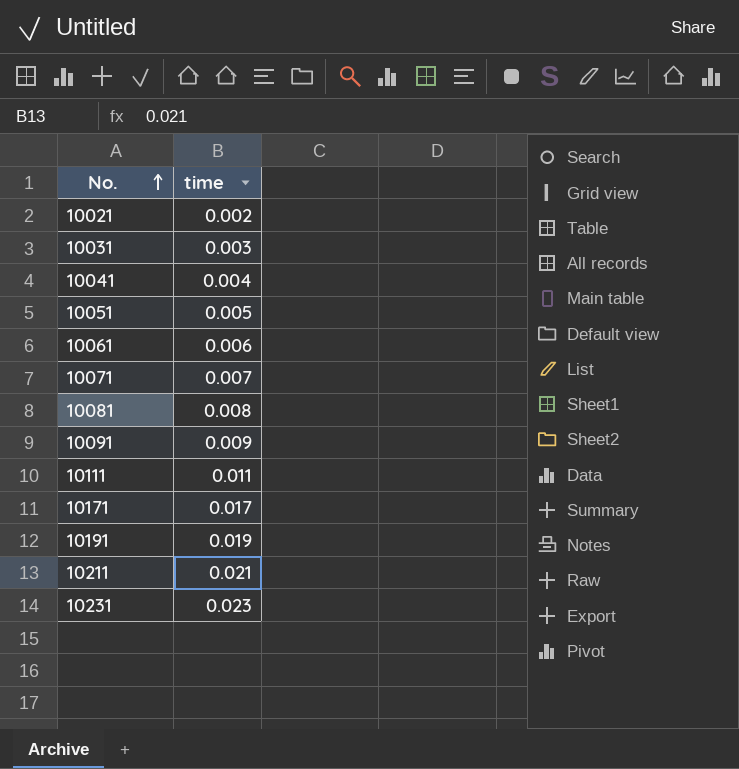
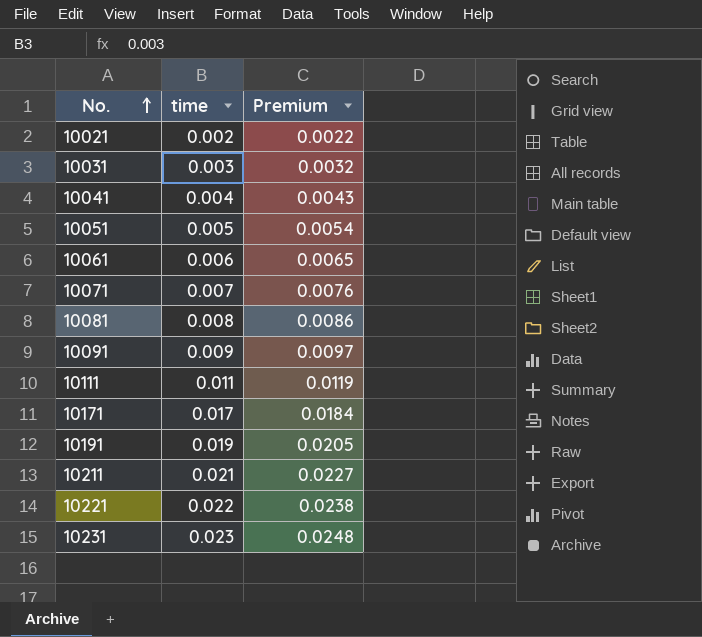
column Premium | formula: none -> [time] * 1.08
row 10221: none -> 0.022 | 0.0238

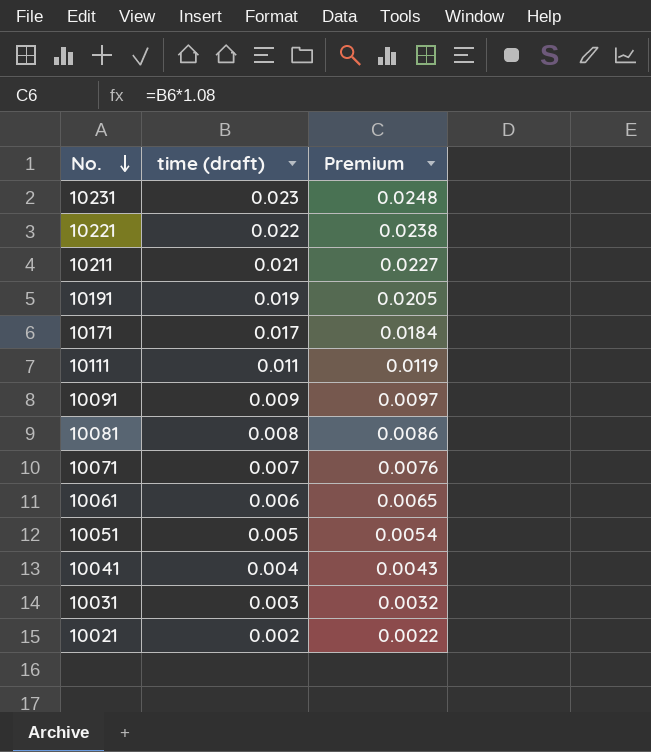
row order: No. ascending -> No. descending
column name: time -> time (draft)

